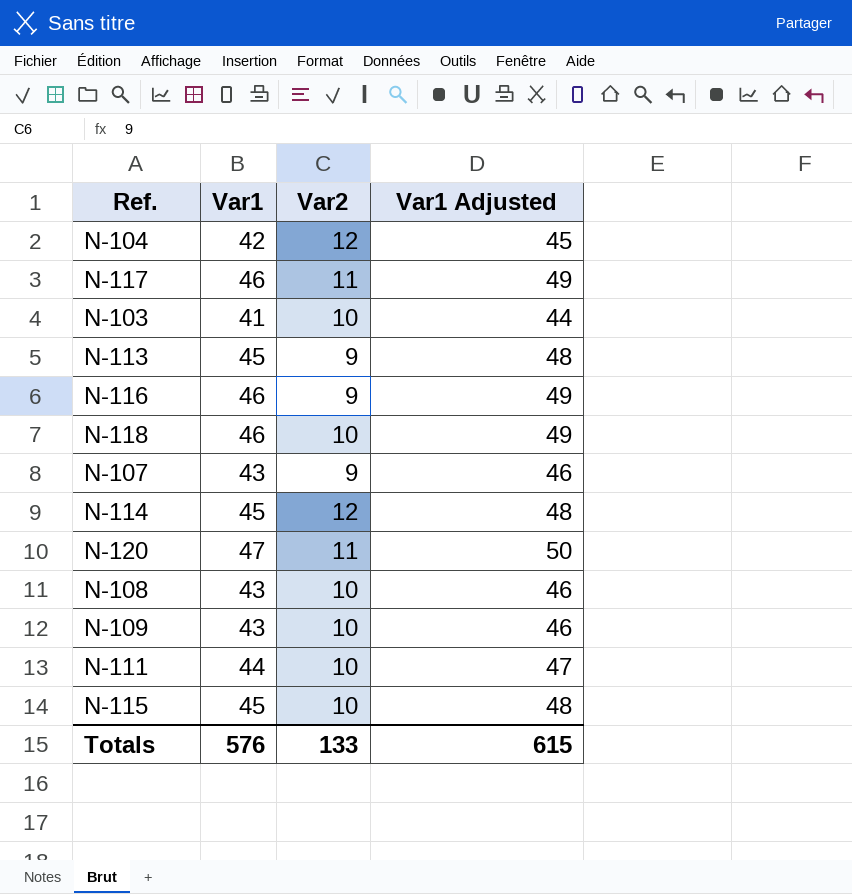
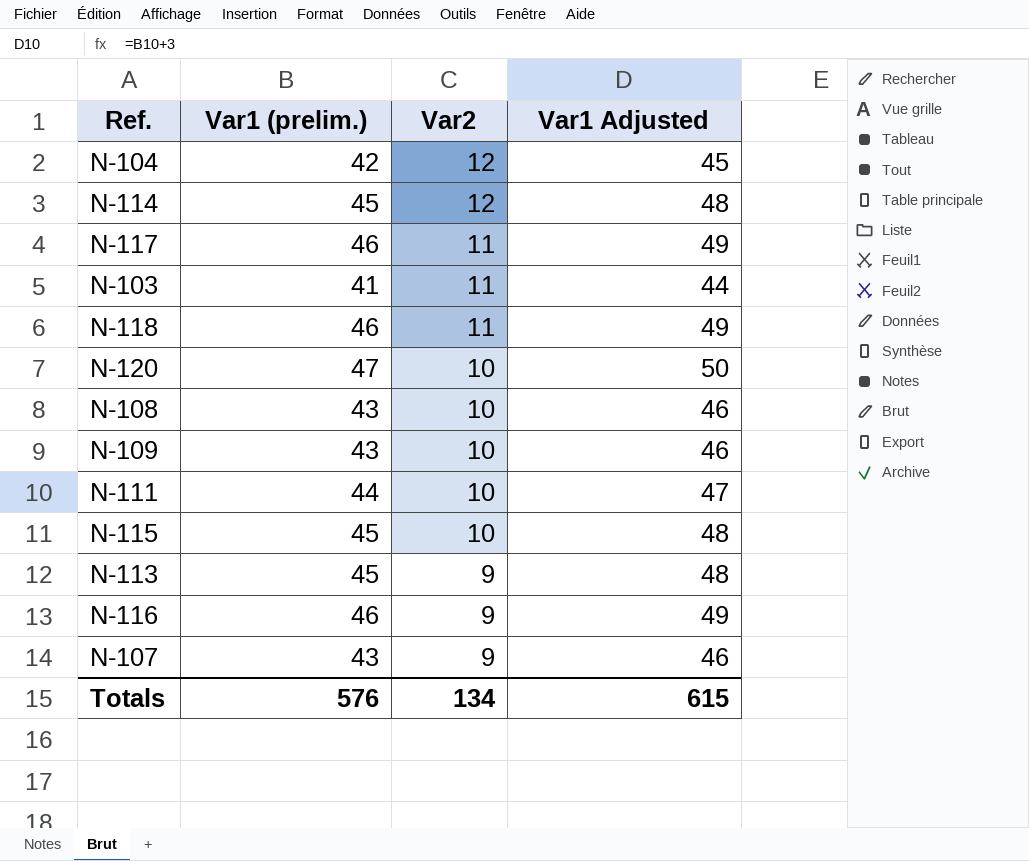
row order: none -> Var2 descending
column name: Var1 -> Var1 (prelim.)
N-103 | Var2: 10 -> 11
N-118 | Var2: 10 -> 11
N-120 | Var2: 11 -> 10
Totals | Var2: 133 -> 134

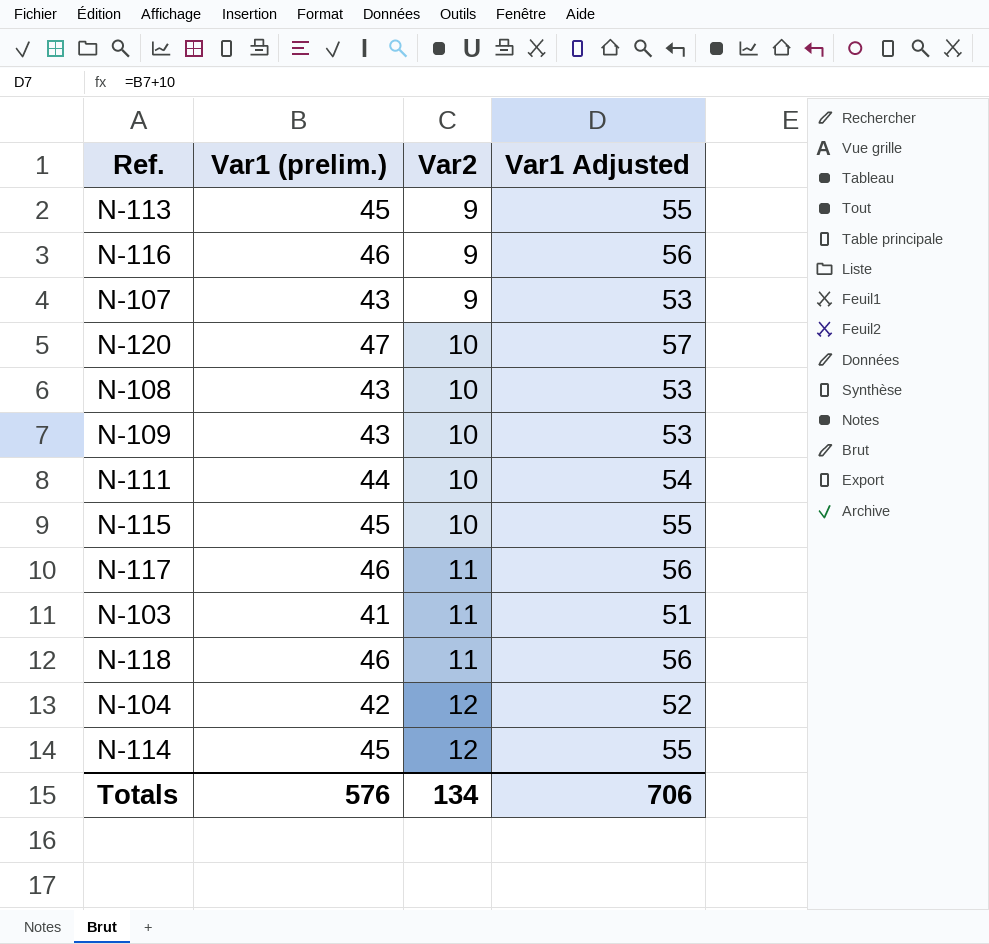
row order: Var2 descending -> Var2 ascending
column Var1 Adjusted | formula: [Var1 (prelim.)] + 3 -> [Var1 (prelim.)] + 10
Totals | Var1 Adjusted: 615 -> 706

